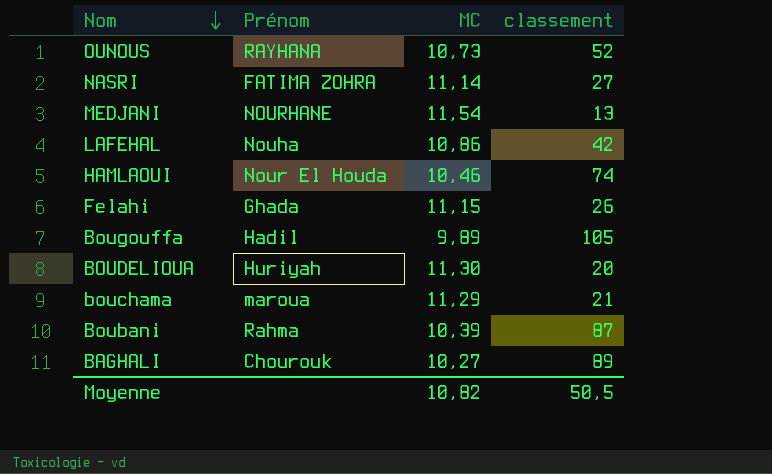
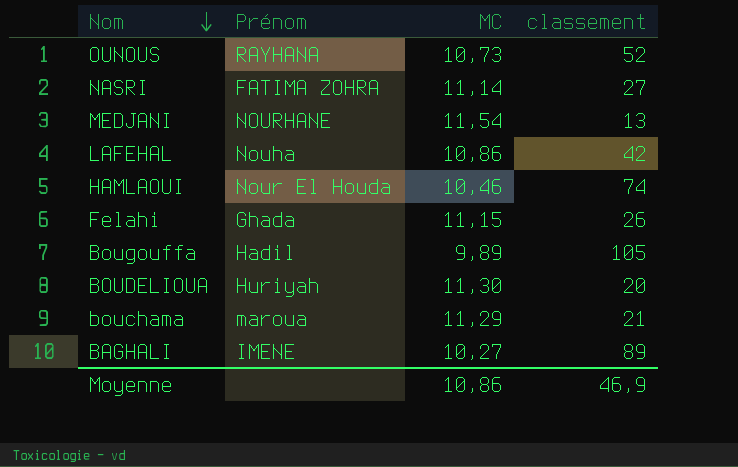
row Boubani: Rahma | 10,39 | 87 -> none
BAGHALI | Prénom: Chourouk -> IMENE
Moyenne | MC: 10,82 -> 10,86
Moyenne | classement: 50,5 -> 46,9

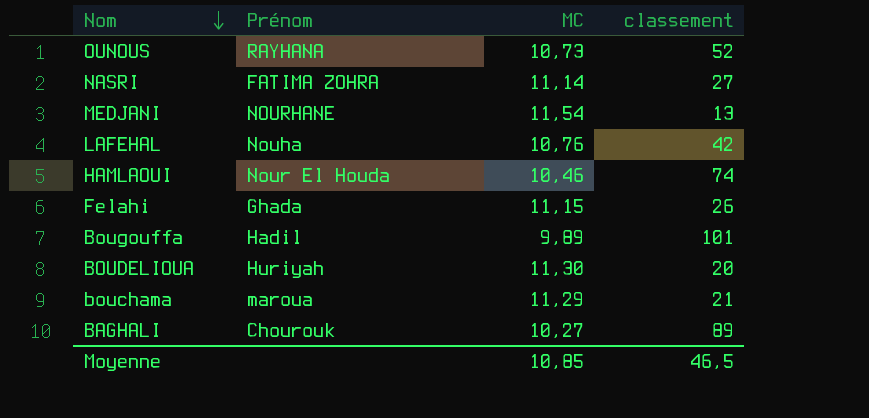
LAFEHAL | MC: 10,86 -> 10,76
Bougouffa | classement: 105 -> 101
BAGHALI | Prénom: IMENE -> Chourouk
Moyenne | MC: 10,86 -> 10,85
Moyenne | classement: 46,9 -> 46,5

